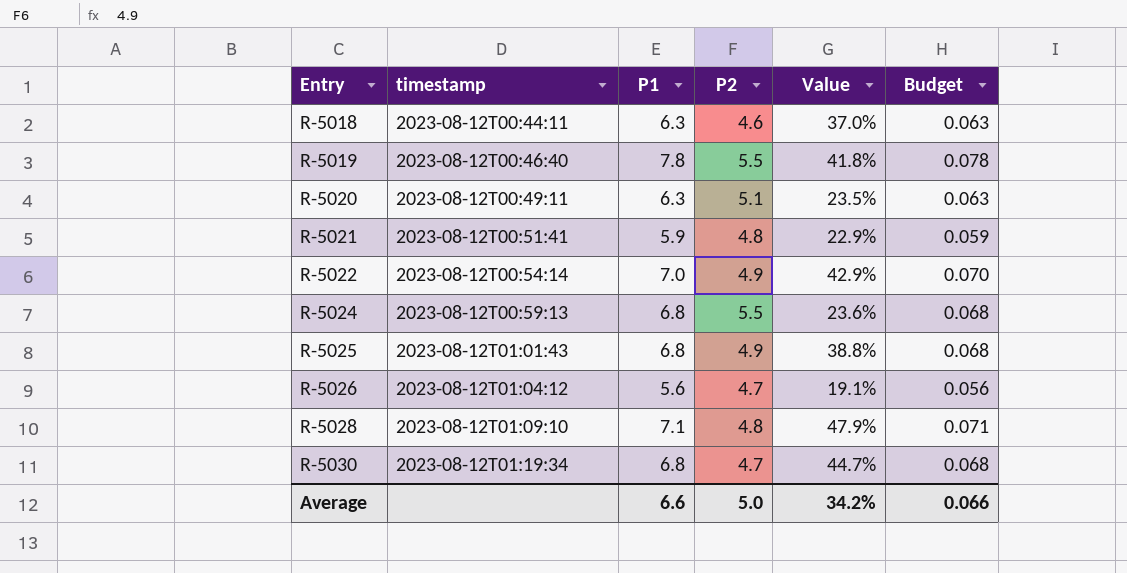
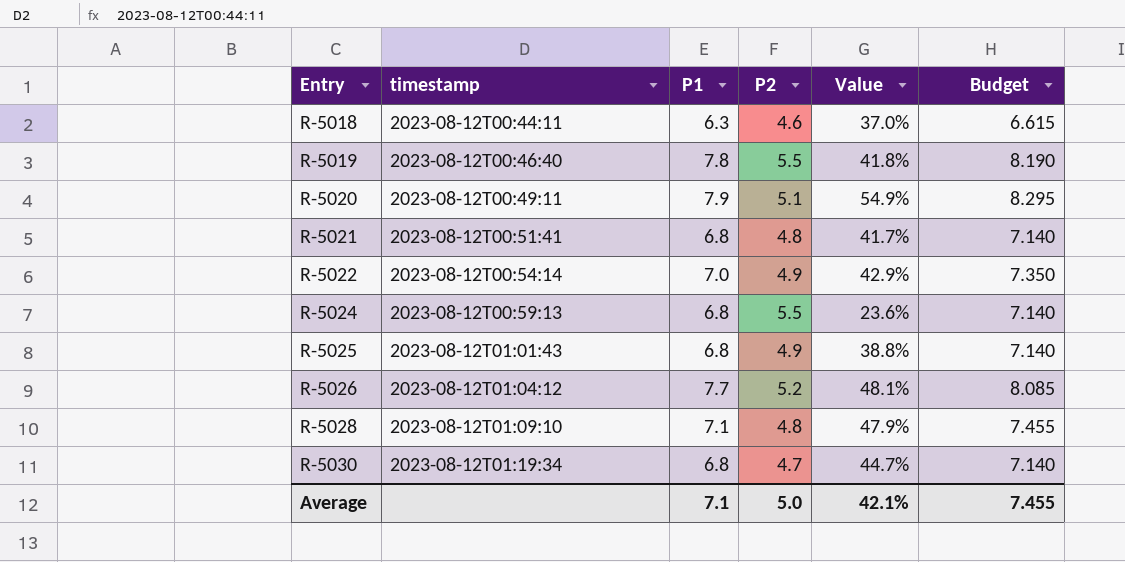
column Budget | formula: [P1] * 0.01 -> [P1] * 1.05
R-5020 | P1: 6.3 -> 7.9
R-5020 | Value: 23.5% -> 54.9%
R-5021 | P1: 5.9 -> 6.8
R-5021 | Value: 22.9% -> 41.7%
R-5026 | P1: 5.6 -> 7.7
R-5026 | P2: 4.7 -> 5.2
R-5026 | Value: 19.1% -> 48.1%
Average | P1: 6.6 -> 7.1
Average | Value: 34.2% -> 42.1%
Average | Budget: 0.066 -> 7.455

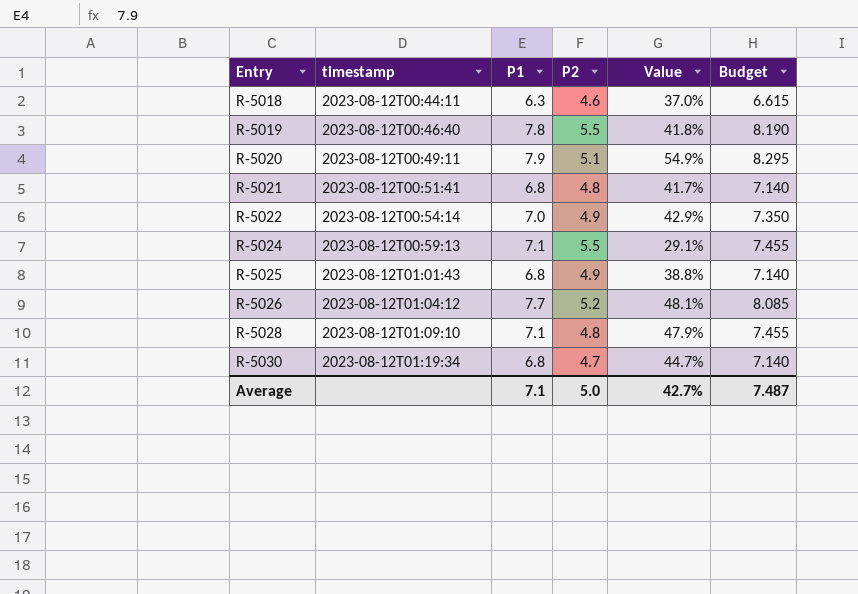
R-5024 | P1: 6.8 -> 7.1
R-5024 | Value: 23.6% -> 29.1%
R-5024 | Budget: 7.140 -> 7.455
Average | Value: 42.1% -> 42.7%
Average | Budget: 7.455 -> 7.487

